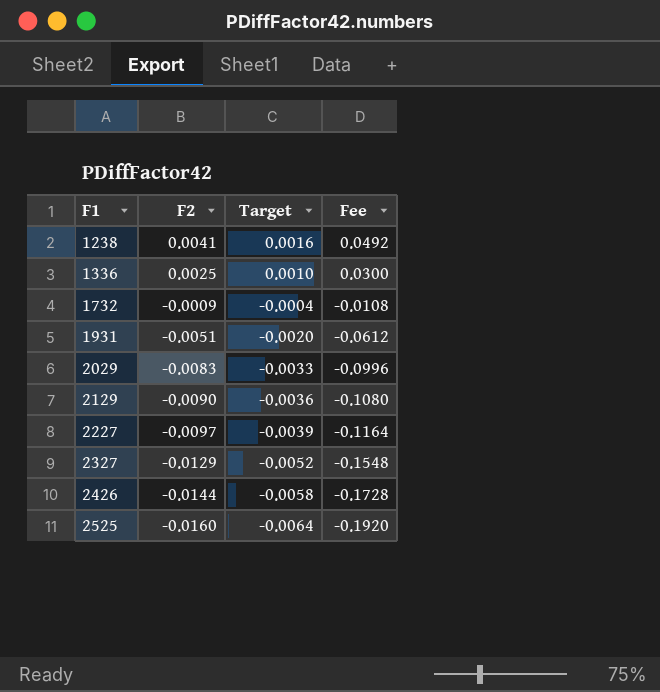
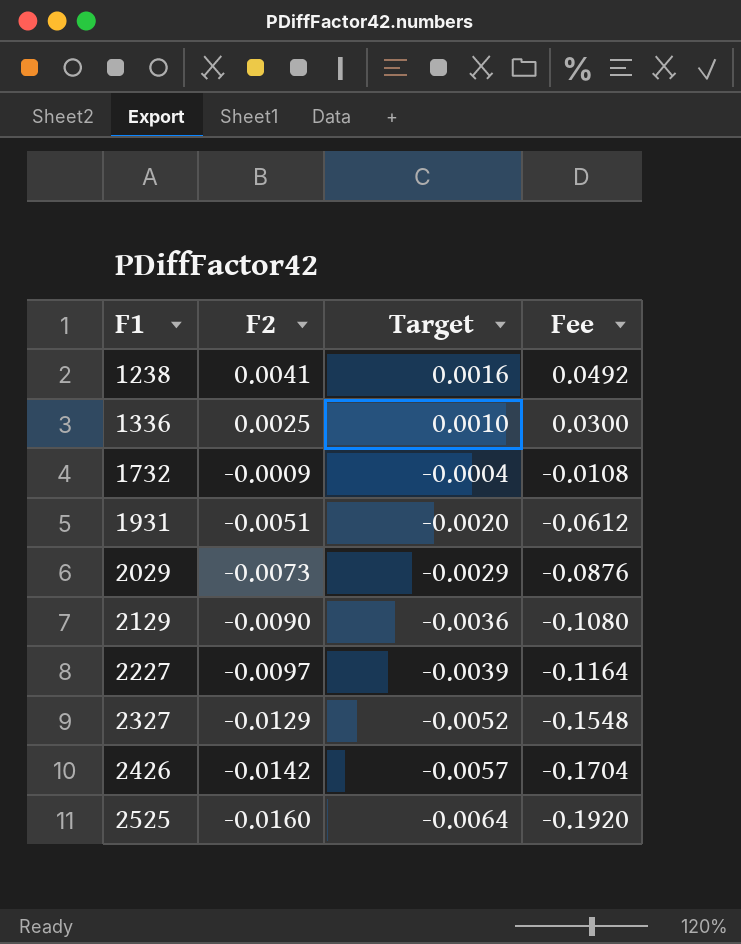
2029 | F2: -0.0083 -> -0.0073
2029 | Target: -0.0033 -> -0.0029
2029 | Fee: -0.0996 -> -0.0876
2426 | F2: -0.0144 -> -0.0142
2426 | Target: -0.0058 -> -0.0057
2426 | Fee: -0.1728 -> -0.1704

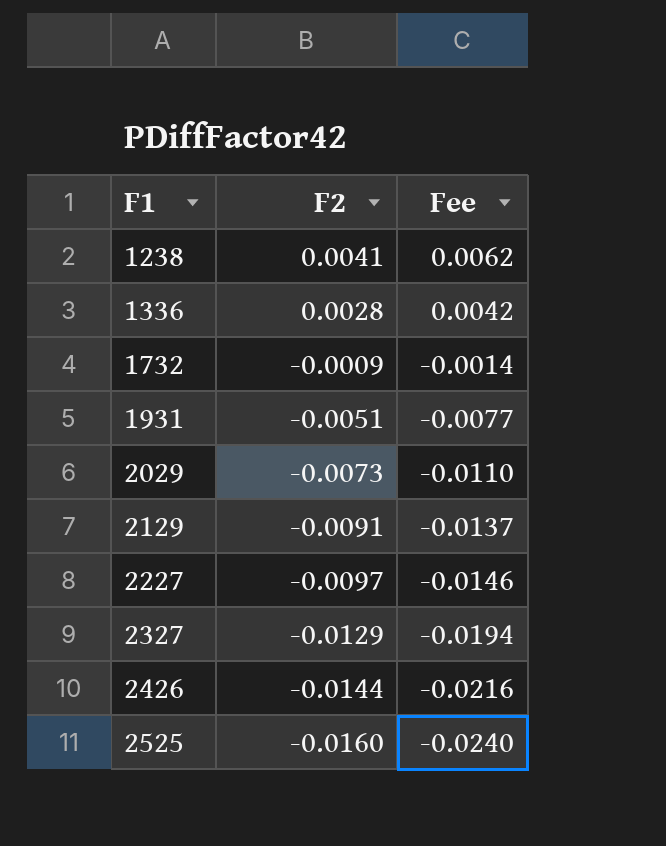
column Target | formula: [F2] * 0.4 -> none
column Fee | formula: [F2] * 12 -> [F2] * 1.5
1336 | F2: 0.0025 -> 0.0028
2129 | F2: -0.0090 -> -0.0091
2426 | F2: -0.0142 -> -0.0144

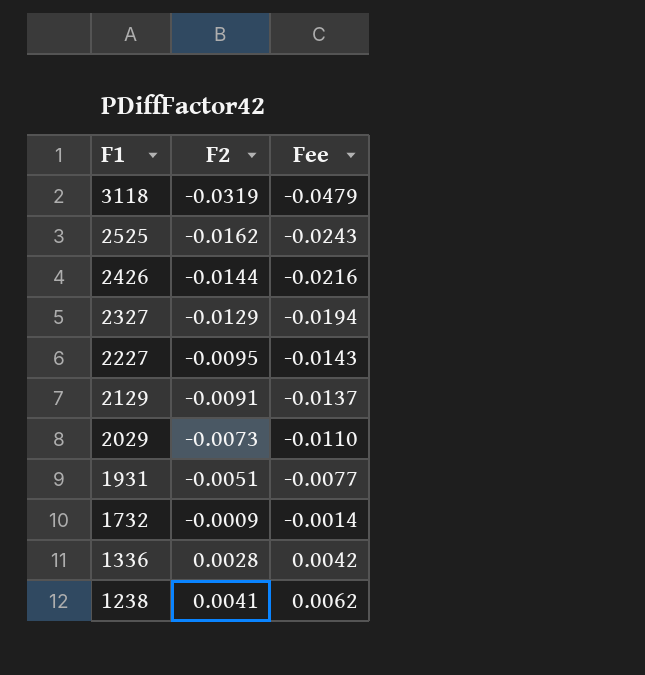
row order: F1 ascending -> F1 descending
row 3118: none -> -0.0319 | -0.0479
2525 | F2: -0.0160 -> -0.0162
2525 | Fee: -0.0240 -> -0.0243
2227 | F2: -0.0097 -> -0.0095
2227 | Fee: -0.0146 -> -0.0143

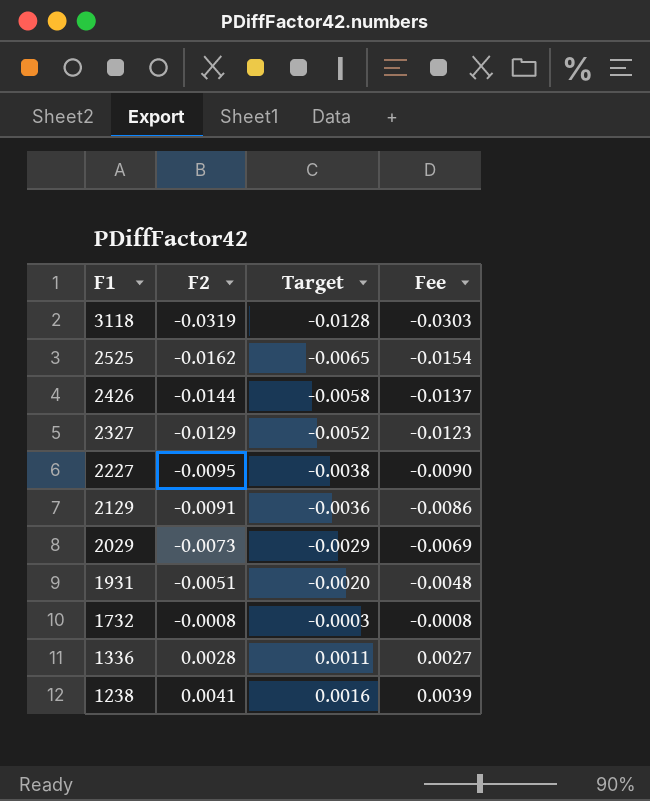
column Target | formula: none -> [F2] * 0.4
column Fee | formula: [F2] * 1.5 -> [F2] * 0.95
1732 | F2: -0.0009 -> -0.0008

